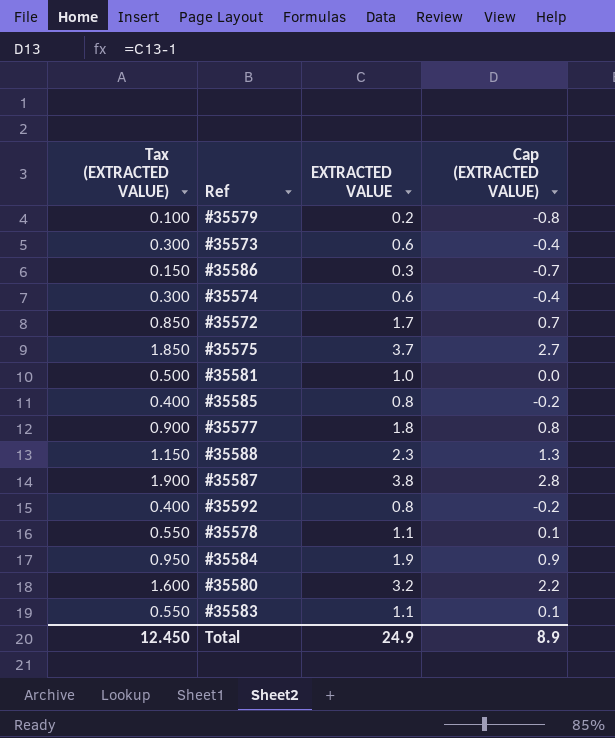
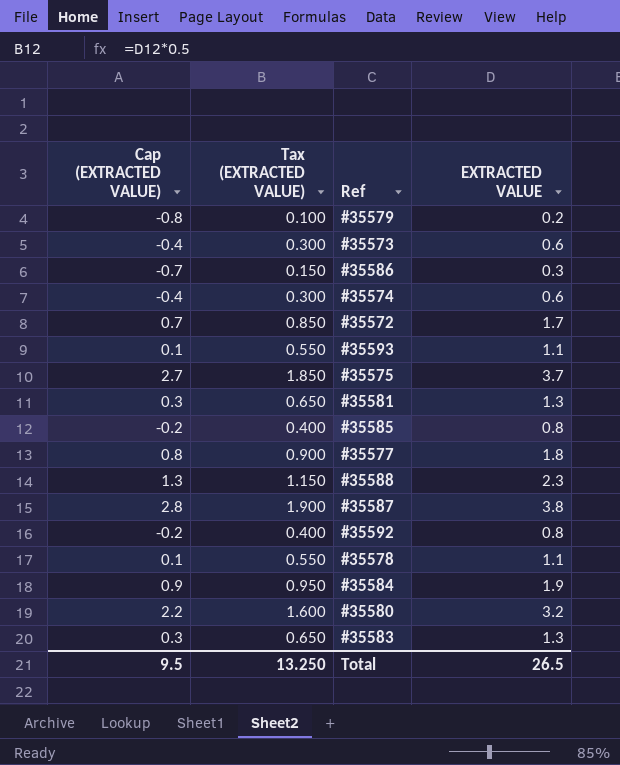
column Cap (EXTRACTED VALUE) | position: 4 -> 1
row #35593: none -> 0.1 | 0.550 | 1.1
#35581 | Cap (EXTRACTED VALUE): 0.0 -> 0.3
#35581 | Tax (EXTRACTED VALUE): 0.500 -> 0.650
#35581 | EXTRACTED VALUE: 1.0 -> 1.3
#35583 | Cap (EXTRACTED VALUE): 0.1 -> 0.3
#35583 | Tax (EXTRACTED VALUE): 0.550 -> 0.650
#35583 | EXTRACTED VALUE: 1.1 -> 1.3
Total | Cap (EXTRACTED VALUE): 8.9 -> 9.5
Total | Tax (EXTRACTED VALUE): 12.450 -> 13.250
Total | EXTRACTED VALUE: 24.9 -> 26.5

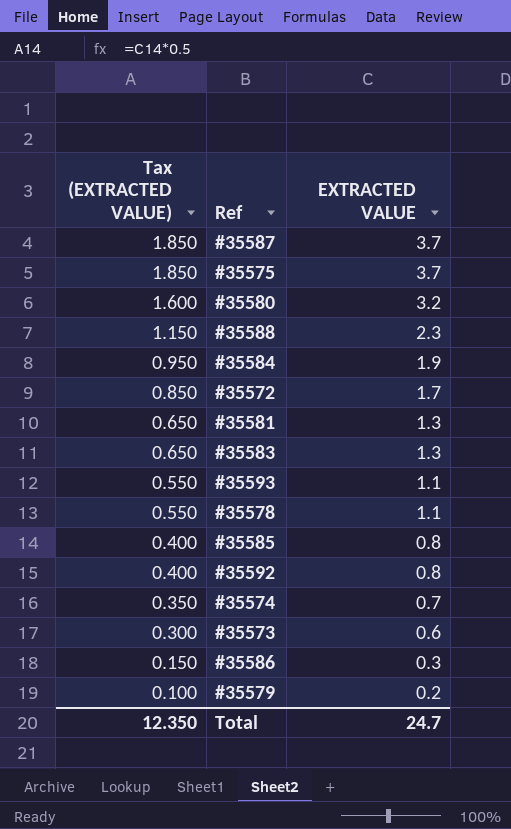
row order: none -> Tax (EXTRACTED VALUE) descending
column Cap (EXTRACTED VALUE) | formula: [EXTRACTED VALUE] - 1 -> none
row #35577: 0.8 | 0.900 | 1.8 -> none
#35587 | Tax (EXTRACTED VALUE): 1.900 -> 1.850
#35587 | EXTRACTED VALUE: 3.8 -> 3.7
#35574 | Tax (EXTRACTED VALUE): 0.300 -> 0.350
#35574 | EXTRACTED VALUE: 0.6 -> 0.7
Total | Tax (EXTRACTED VALUE): 13.250 -> 12.350
Total | EXTRACTED VALUE: 26.5 -> 24.7

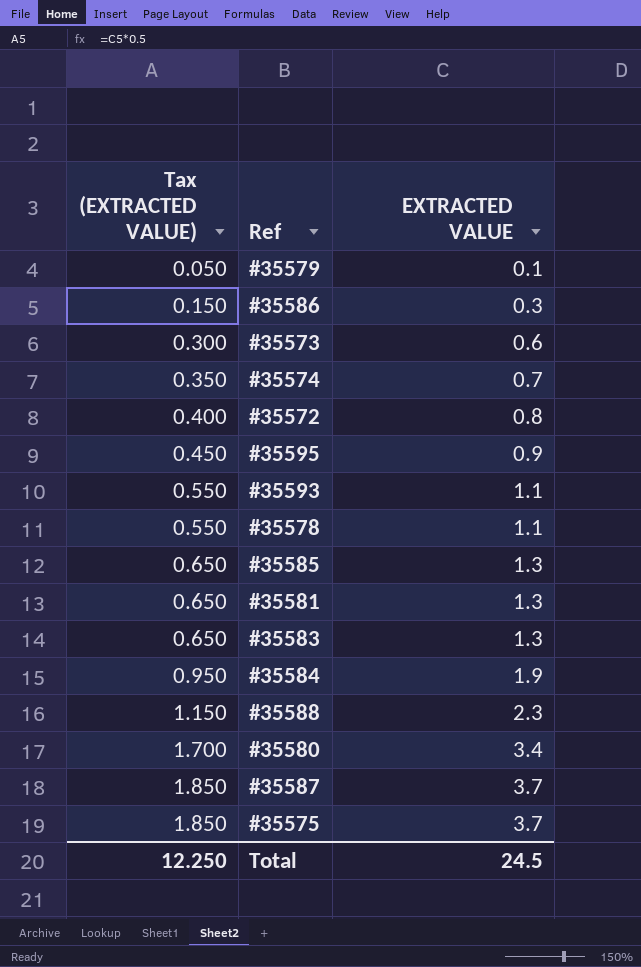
row order: Tax (EXTRACTED VALUE) descending -> Tax (EXTRACTED VALUE) ascending
row #35592: 0.400 | 0.8 -> none
#35579 | Tax (EXTRACTED VALUE): 0.100 -> 0.050
#35579 | EXTRACTED VALUE: 0.2 -> 0.1
#35572 | Tax (EXTRACTED VALUE): 0.850 -> 0.400
#35572 | EXTRACTED VALUE: 1.7 -> 0.8
row #35595: none -> 0.450 | 0.9
#35585 | Tax (EXTRACTED VALUE): 0.400 -> 0.650
#35585 | EXTRACTED VALUE: 0.8 -> 1.3
#35580 | Tax (EXTRACTED VALUE): 1.600 -> 1.700
#35580 | EXTRACTED VALUE: 3.2 -> 3.4
Total | Tax (EXTRACTED VALUE): 12.350 -> 12.250
Total | EXTRACTED VALUE: 24.7 -> 24.5

